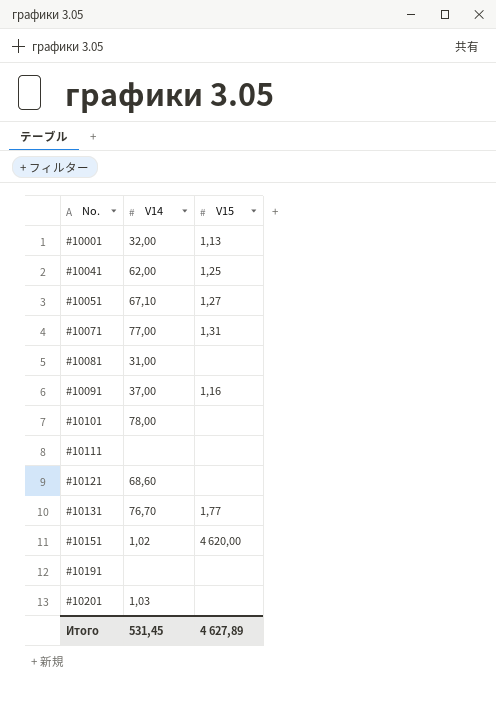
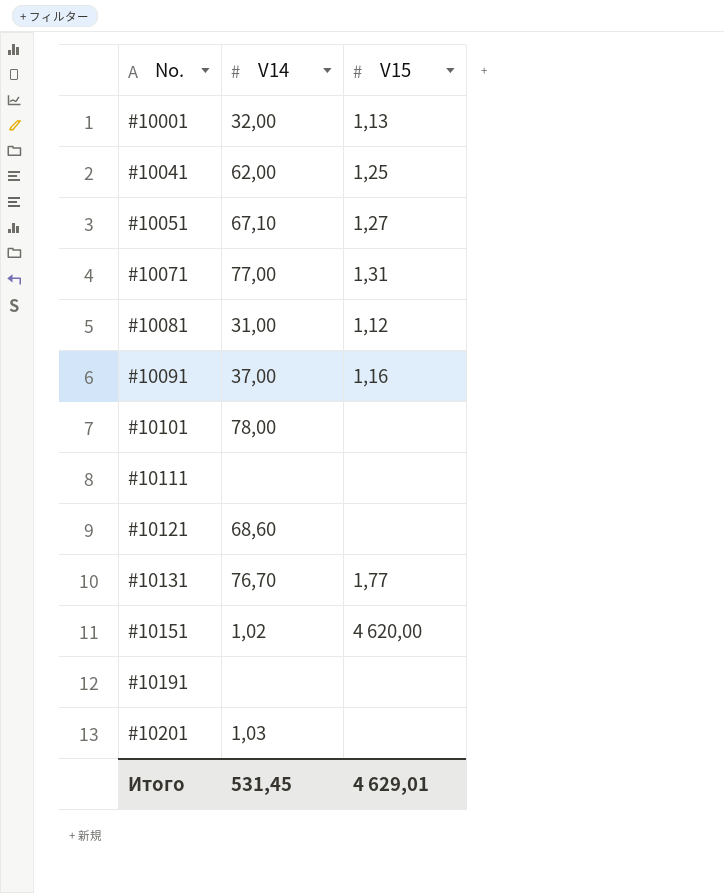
#10081 | V15: none -> 1,12
Итого | V15: 4 627,89 -> 4 629,01

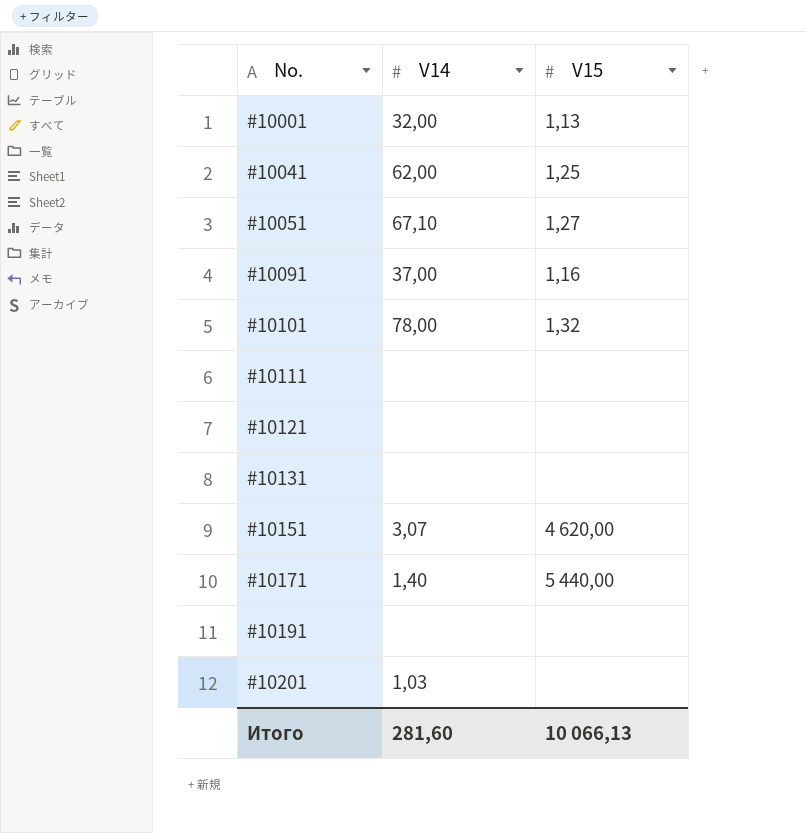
row #10071: 77,00 | 1,31 -> none
row #10081: 31,00 | 1,12 -> none
#10101 | V15: none -> 1,32
#10121 | V14: 68,60 -> none
#10131 | V14: 76,70 -> none
#10131 | V15: 1,77 -> none
#10151 | V14: 1,02 -> 3,07
row #10171: none -> 1,40 | 5 440,00
Итого | V14: 531,45 -> 281,60
Итого | V15: 4 629,01 -> 10 066,13

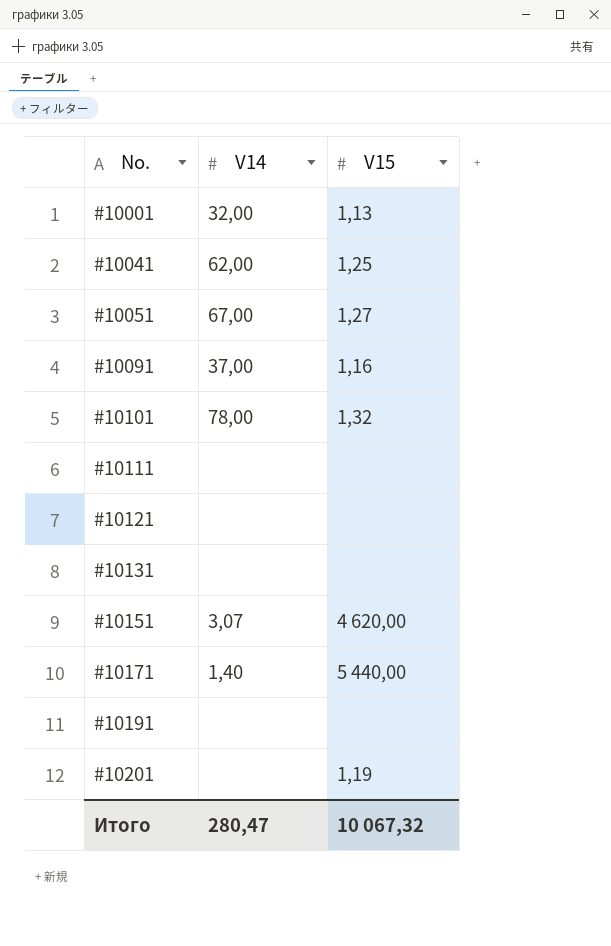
#10051 | V14: 67,10 -> 67,00
#10201 | V14: 1,03 -> none
#10201 | V15: none -> 1,19
Итого | V14: 281,60 -> 280,47
Итого | V15: 10 066,13 -> 10 067,32

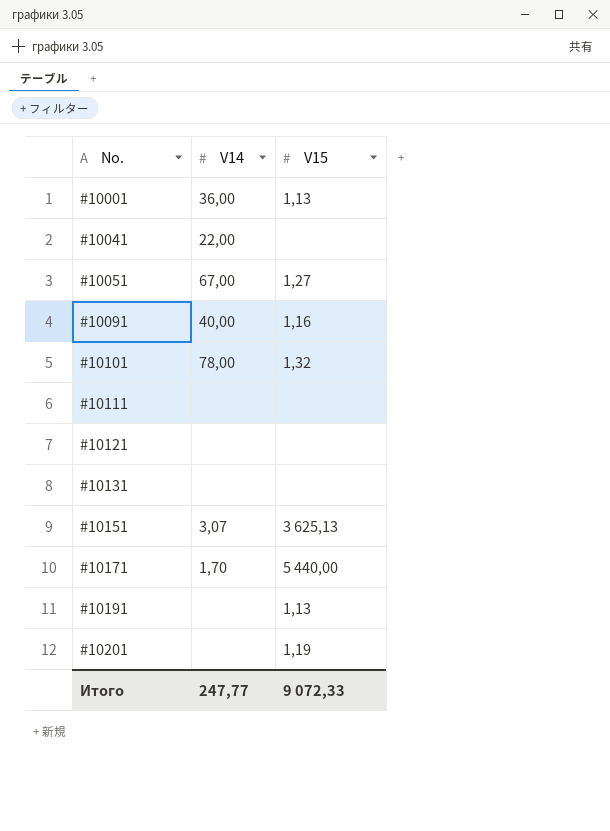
#10001 | V14: 32,00 -> 36,00
#10041 | V14: 62,00 -> 22,00
#10041 | V15: 1,25 -> none
#10091 | V14: 37,00 -> 40,00
#10151 | V15: 4 620,00 -> 3 625,13
#10171 | V14: 1,40 -> 1,70
#10191 | V15: none -> 1,13
Итого | V14: 280,47 -> 247,77
Итого | V15: 10 067,32 -> 9 072,33

